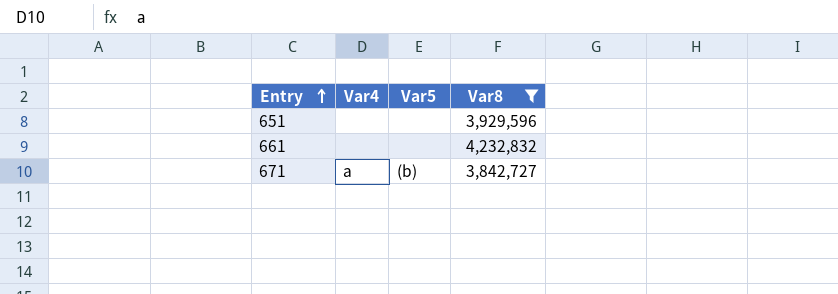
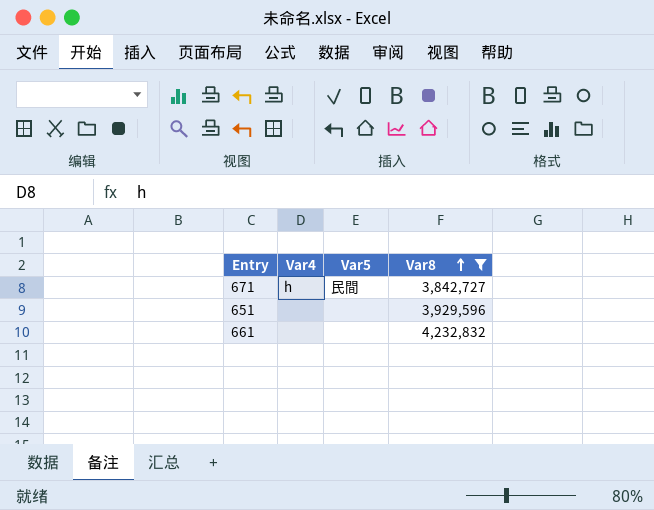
row order: Entry ascending -> Var8 ascending
671 | Var4: a -> h
671 | Var5: (b) -> 民間

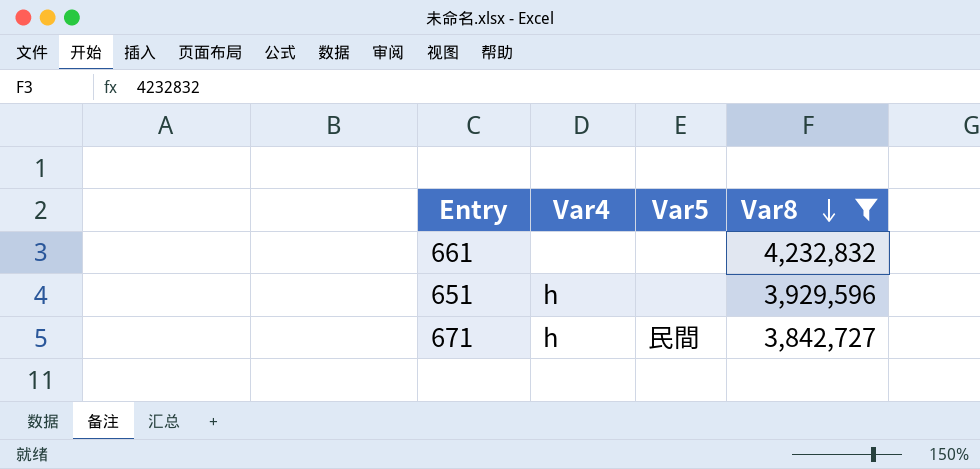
row order: Var8 ascending -> Var8 descending
651 | Var4: none -> h

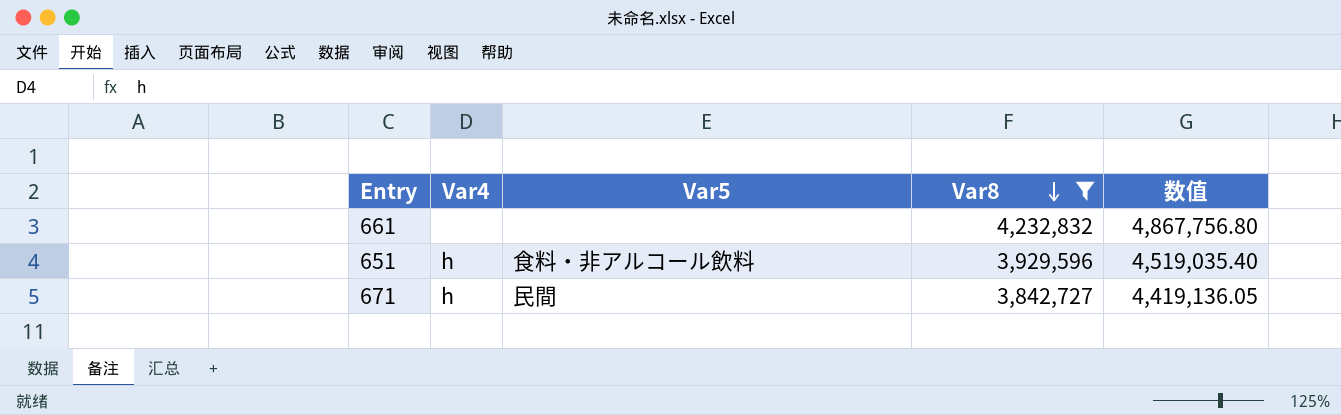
column 数值 | formula: none -> [Var8] * 1.15
651 | Var5: none -> 食料・非アルコール飲料

